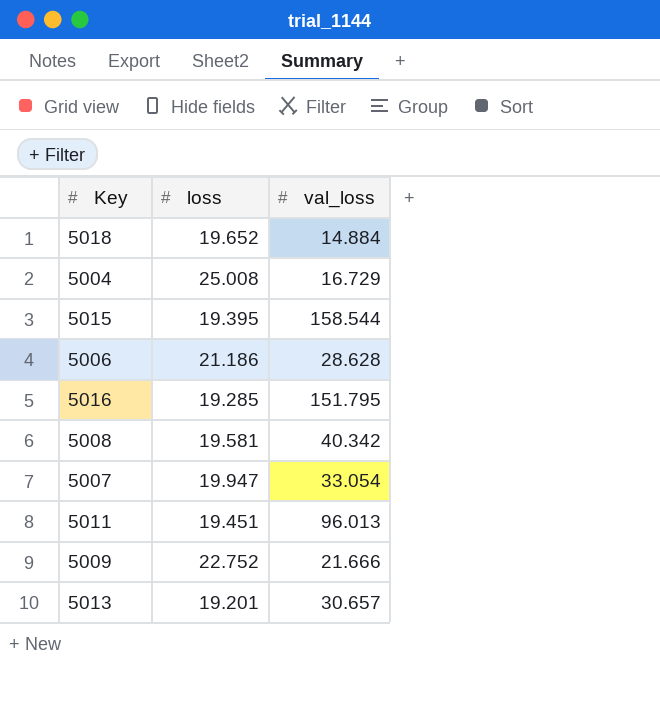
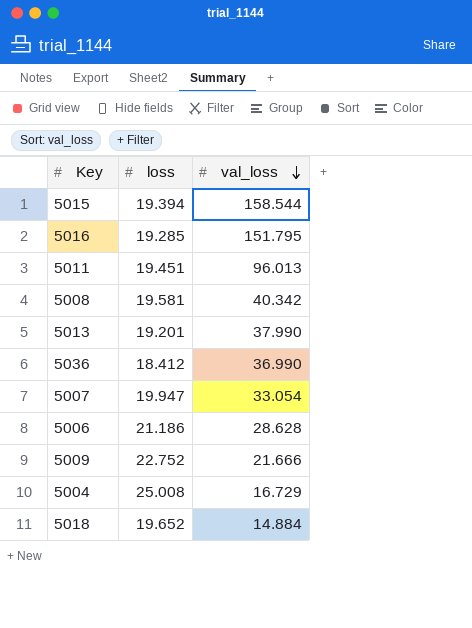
row order: none -> val_loss descending
5015 | loss: 19.395 -> 19.394
5013 | val_loss: 30.657 -> 37.990
row 5036: none -> 18.412 | 36.990

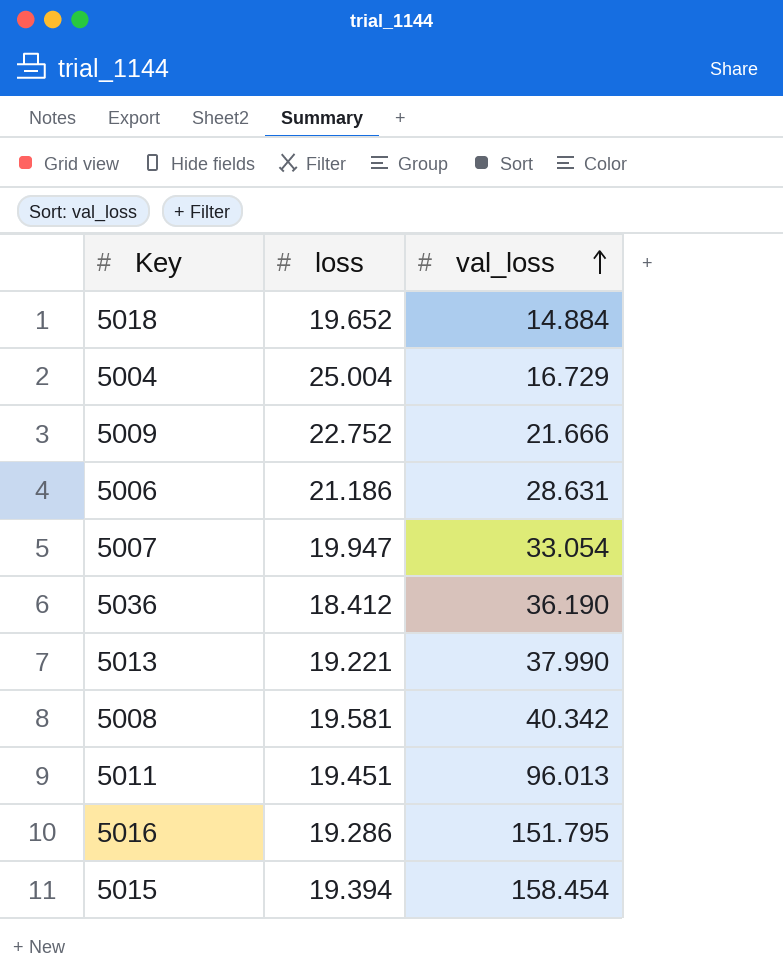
row order: val_loss descending -> val_loss ascending
5004 | loss: 25.008 -> 25.004
5006 | val_loss: 28.628 -> 28.631
5036 | val_loss: 36.990 -> 36.190
5013 | loss: 19.201 -> 19.221
5016 | loss: 19.285 -> 19.286
5015 | val_loss: 158.544 -> 158.454

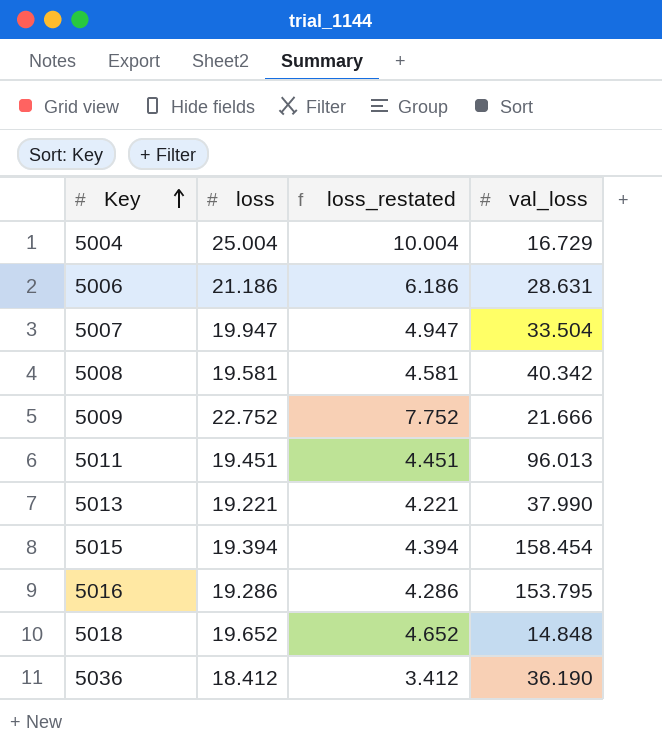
row order: val_loss ascending -> Key ascending
column loss_restated | formula: none -> [loss] - 15
5007 | val_loss: 33.054 -> 33.504
5016 | val_loss: 151.795 -> 153.795
5018 | val_loss: 14.884 -> 14.848

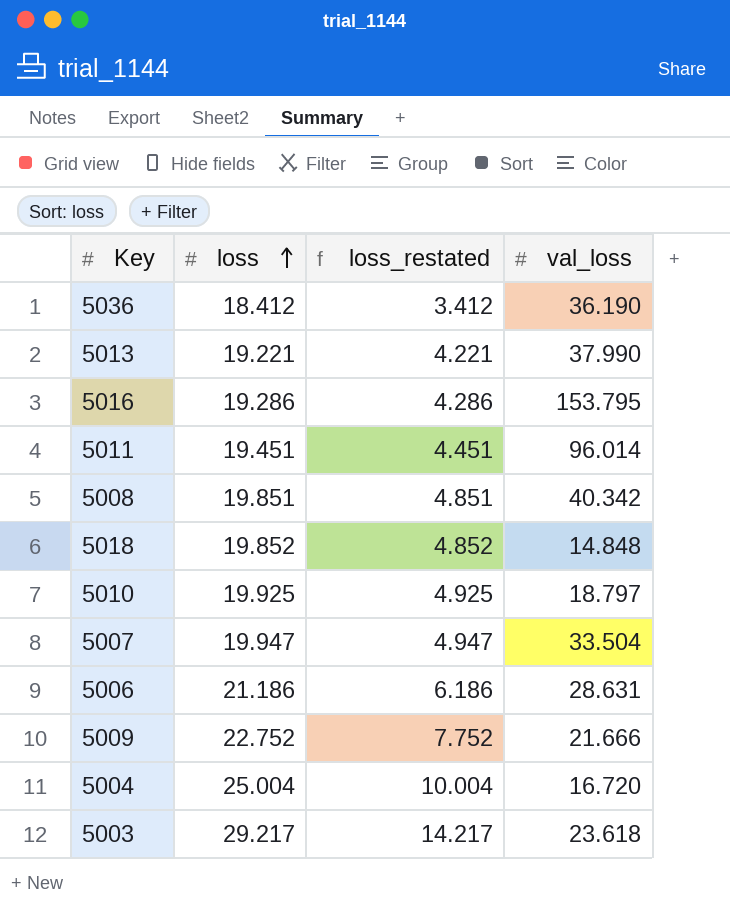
row order: Key ascending -> loss ascending
row 5015: 19.394 | 4.394 | 158.454 -> none
5011 | val_loss: 96.013 -> 96.014
5008 | loss: 19.581 -> 19.851
5008 | loss_restated: 4.581 -> 4.851
5018 | loss: 19.652 -> 19.852
5018 | loss_restated: 4.652 -> 4.852
row 5010: none -> 19.925 | 4.925 | 18.797
5004 | val_loss: 16.729 -> 16.720
row 5003: none -> 29.217 | 14.217 | 23.618

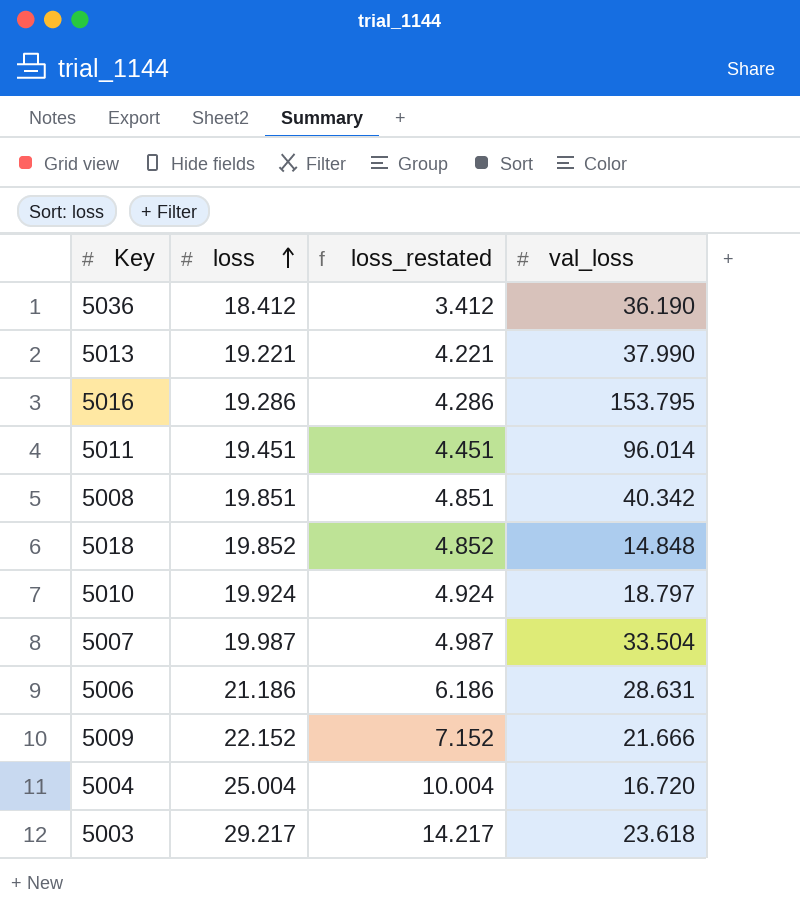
5010 | loss: 19.925 -> 19.924
5010 | loss_restated: 4.925 -> 4.924
5007 | loss: 19.947 -> 19.987
5007 | loss_restated: 4.947 -> 4.987
5009 | loss: 22.752 -> 22.152
5009 | loss_restated: 7.752 -> 7.152

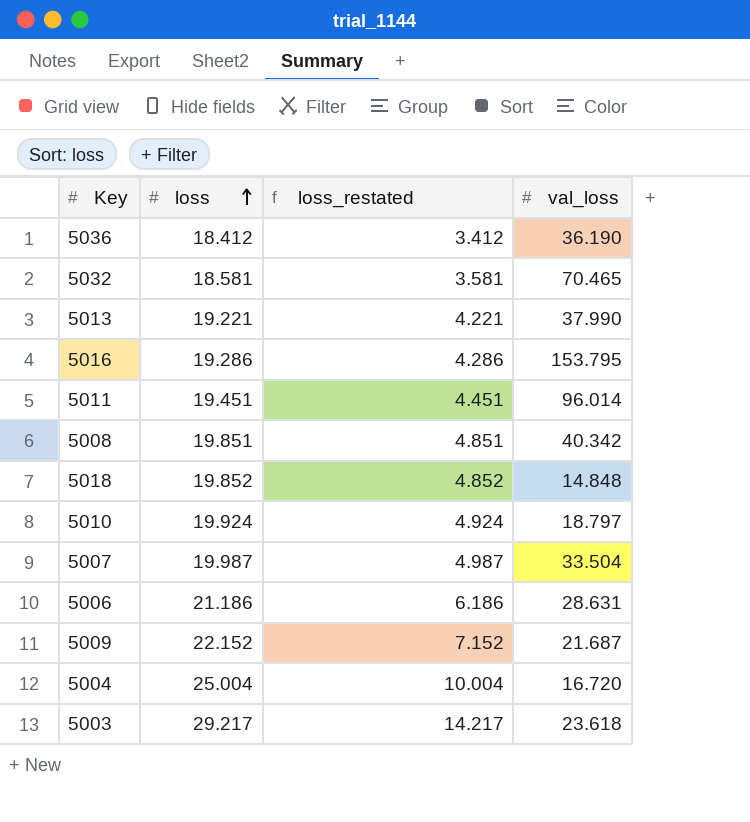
row 5032: none -> 18.581 | 3.581 | 70.465
5009 | val_loss: 21.666 -> 21.687

